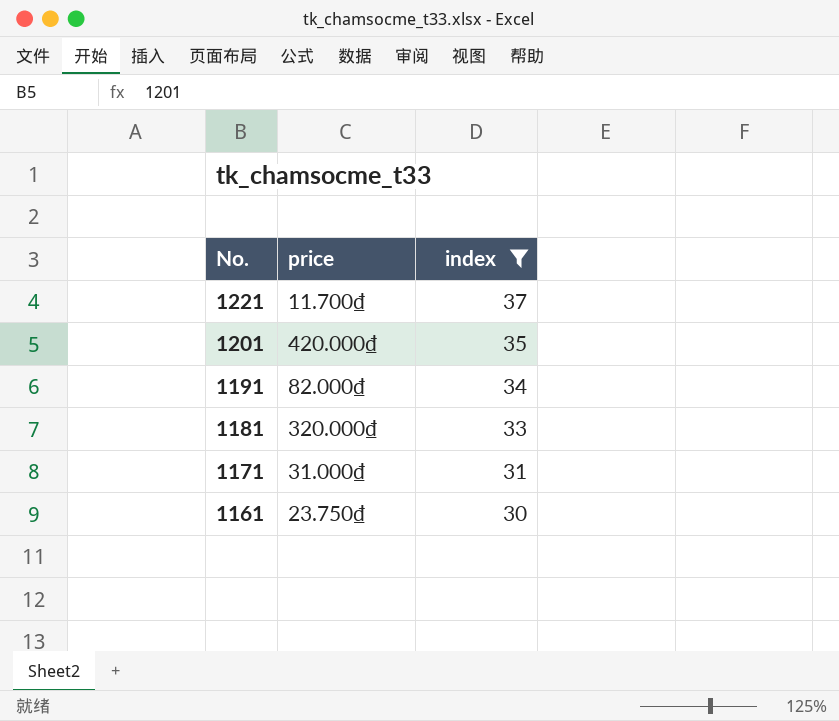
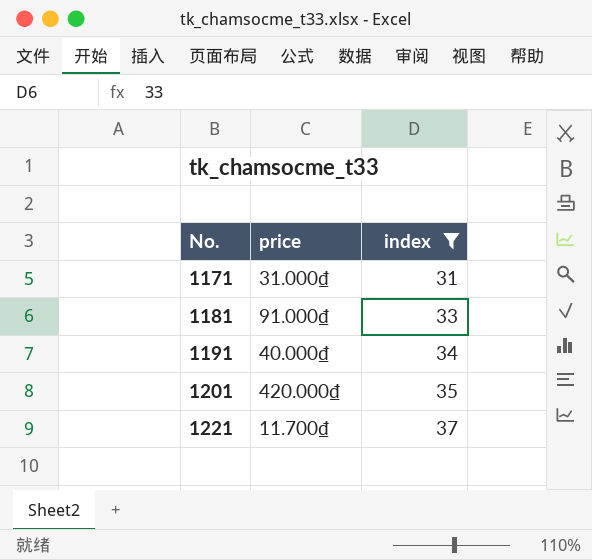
row order: No. descending -> No. ascending
row 1161: 23.750₫ | 30 -> none
1181 | price: 320.000₫ -> 91.000₫
1191 | price: 82.000₫ -> 40.000₫

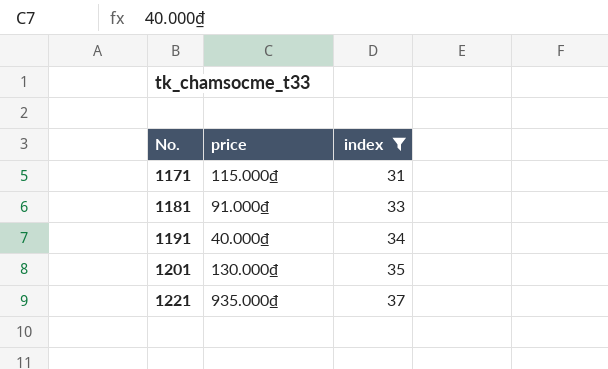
1171 | price: 31.000₫ -> 115.000₫
1201 | price: 420.000₫ -> 130.000₫
1221 | price: 11.700₫ -> 935.000₫

